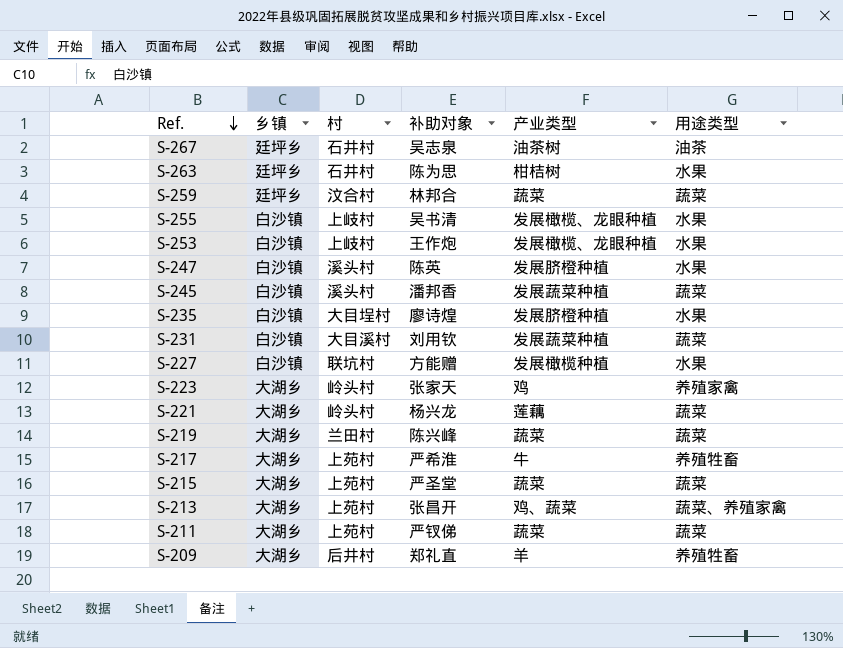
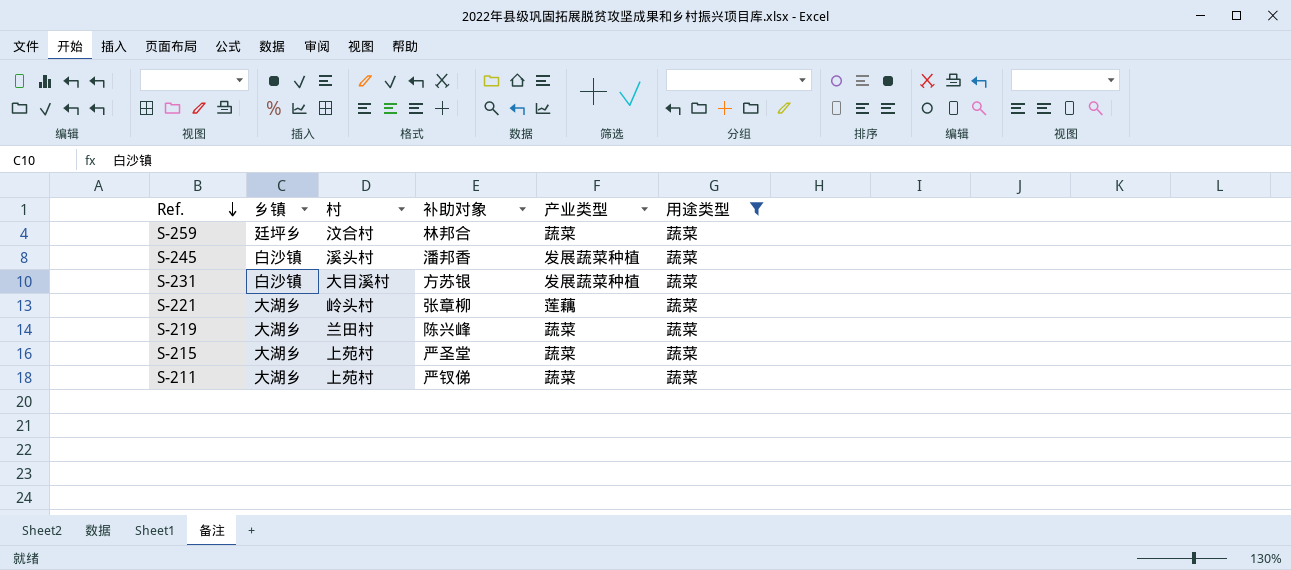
filter: none -> 用途类型 = 蔬菜
S-231 | 补助对象: 刘用钦 -> 方苏银
S-221 | 补助对象: 杨兴龙 -> 张章柳

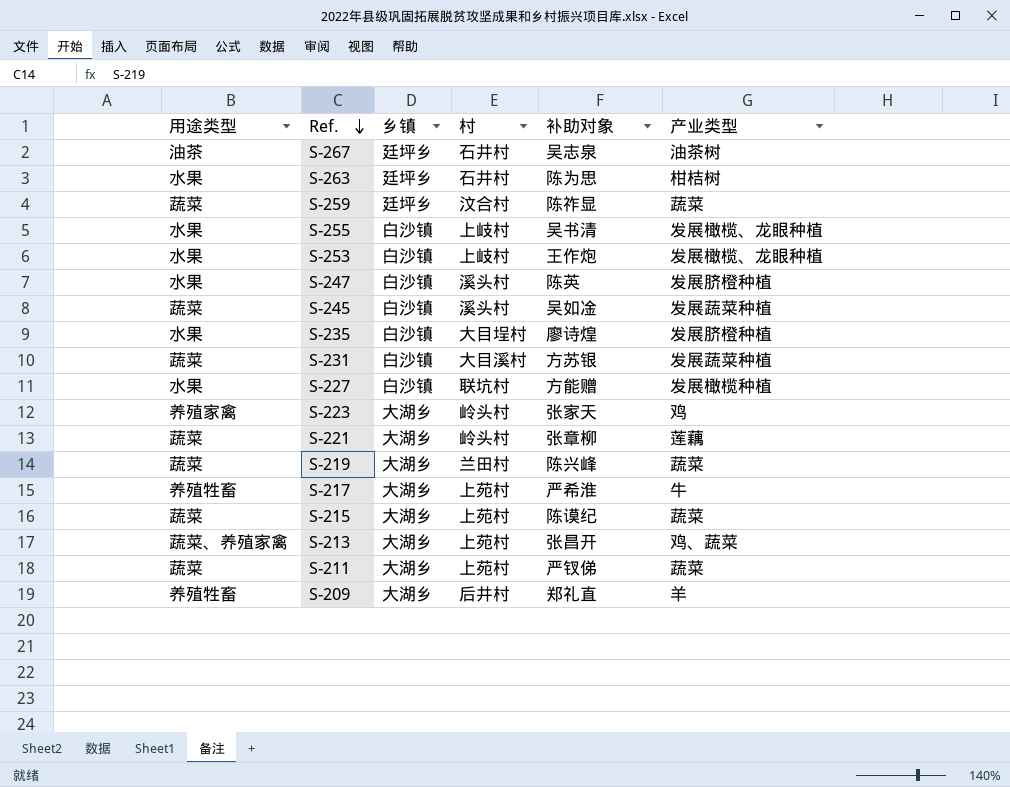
filter: 用途类型 = 蔬菜 -> none
column 用途类型 | position: 6 -> 1
S-259 | 补助对象: 林邦合 -> 陈祚显
S-245 | 补助对象: 潘邦香 -> 吴如凎
S-215 | 补助对象: 严圣堂 -> 陈谟纪

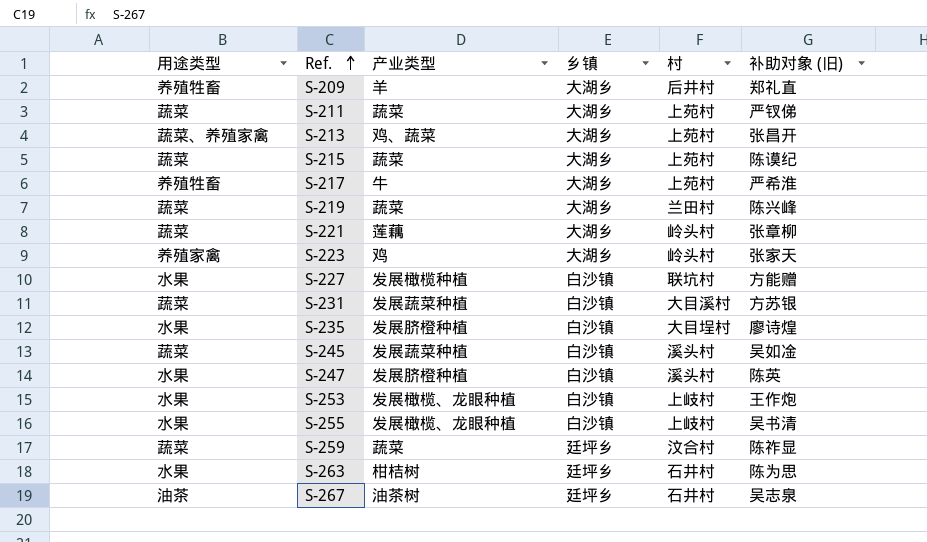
row order: Ref. descending -> Ref. ascending
column 产业类型 | position: 6 -> 3
column name: 补助对象 -> 补助对象 (旧)

